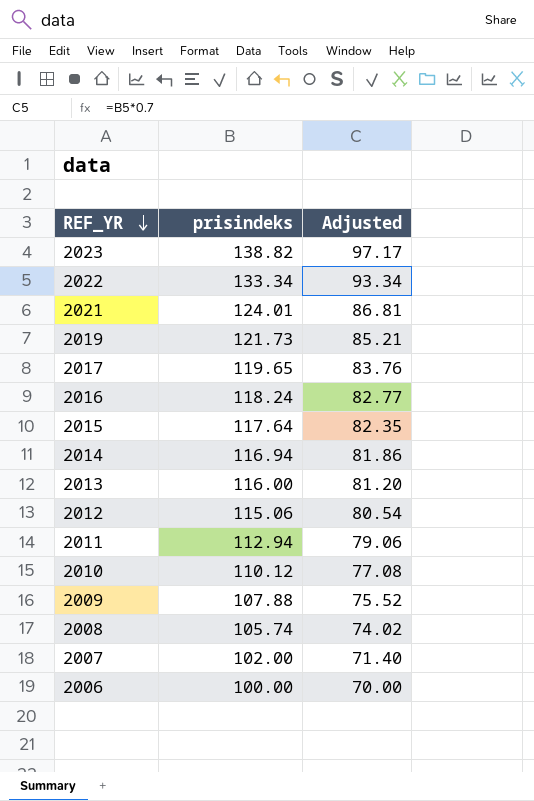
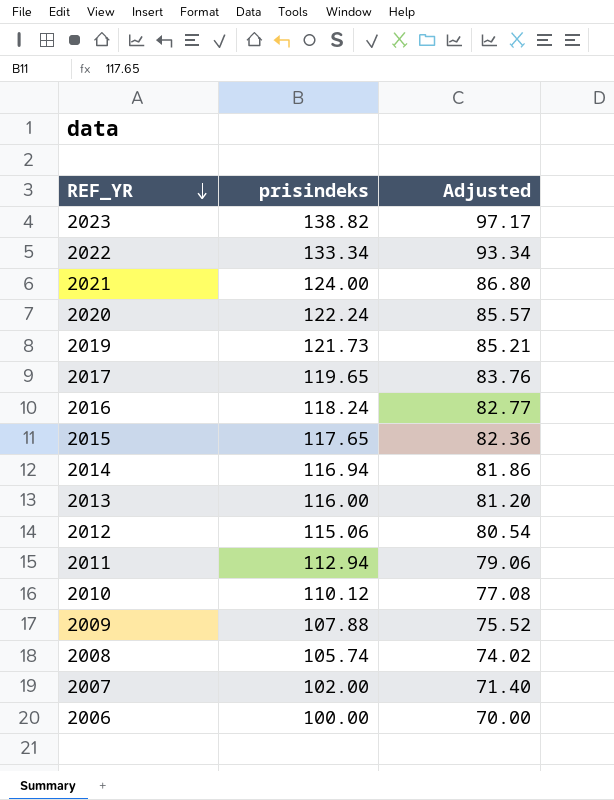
2021 | prisindeks: 124.01 -> 124.00
2021 | Adjusted: 86.81 -> 86.80
row 2020: none -> 122.24 | 85.57
2015 | prisindeks: 117.64 -> 117.65
2015 | Adjusted: 82.35 -> 82.36

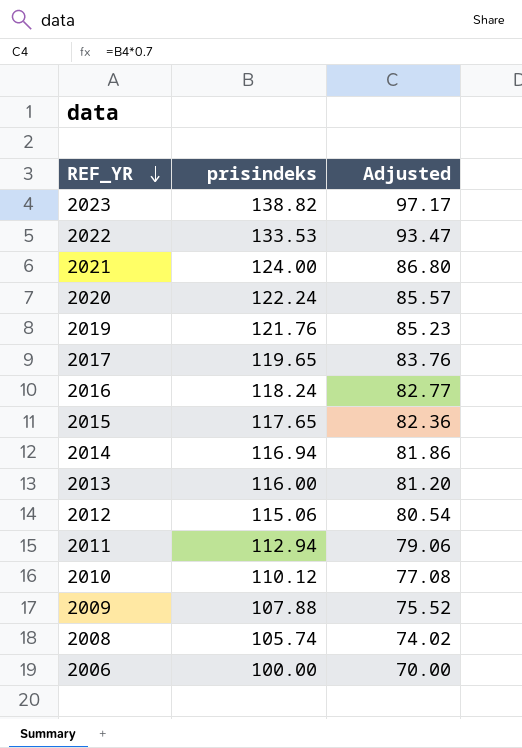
row 2007: 102.00 | 71.40 -> none
2022 | prisindeks: 133.34 -> 133.53
2022 | Adjusted: 93.34 -> 93.47
2019 | prisindeks: 121.73 -> 121.76
2019 | Adjusted: 85.21 -> 85.23

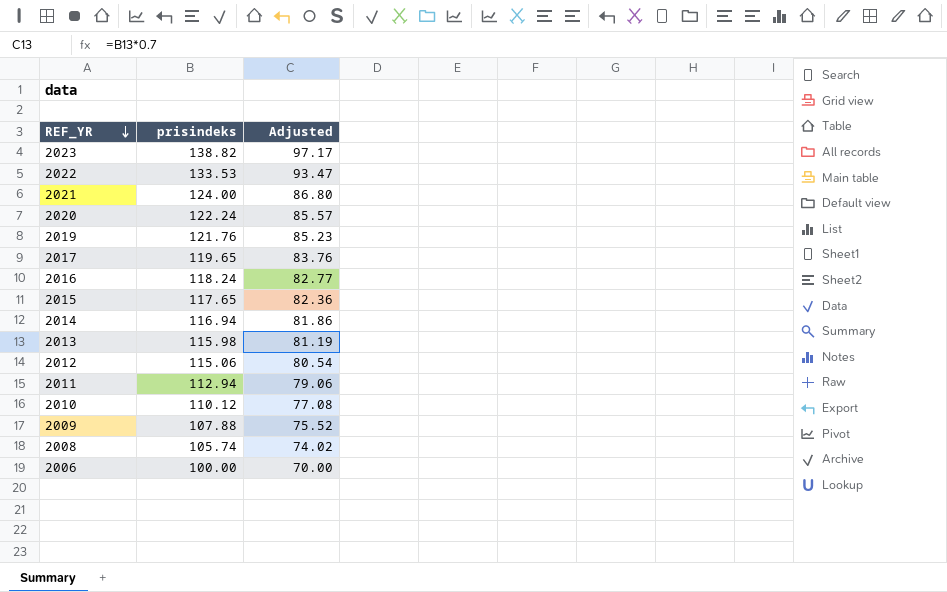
2013 | prisindeks: 116.00 -> 115.98
2013 | Adjusted: 81.20 -> 81.19

